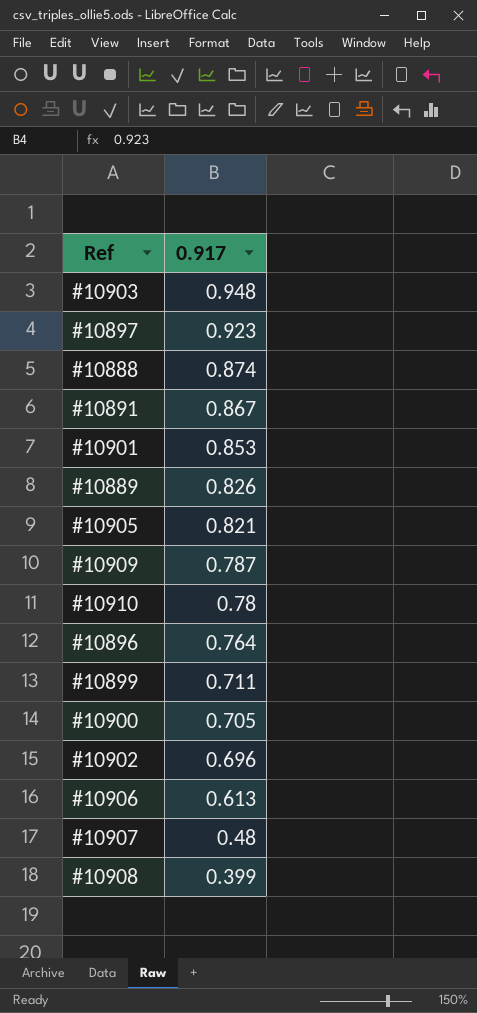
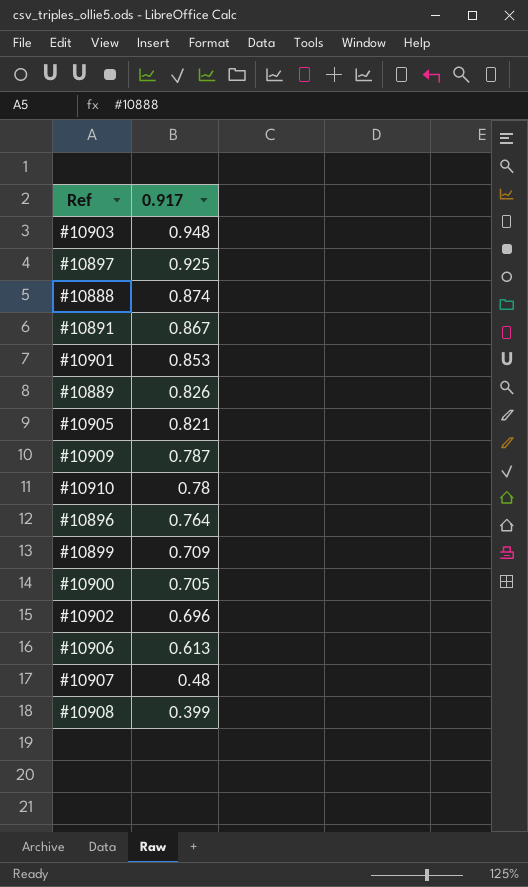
#10897 | 0.917: 0.923 -> 0.925
#10899 | 0.917: 0.711 -> 0.709

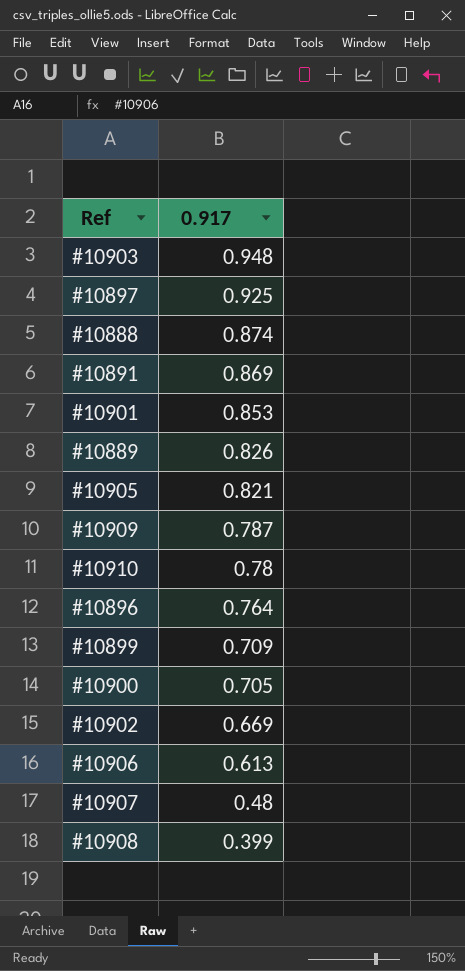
#10891 | 0.917: 0.867 -> 0.869
#10902 | 0.917: 0.696 -> 0.669

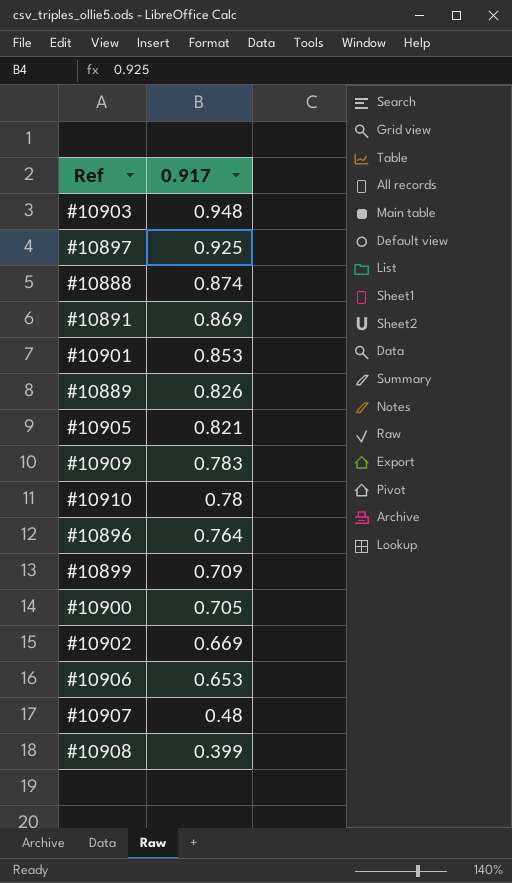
#10909 | 0.917: 0.787 -> 0.783
#10906 | 0.917: 0.613 -> 0.653

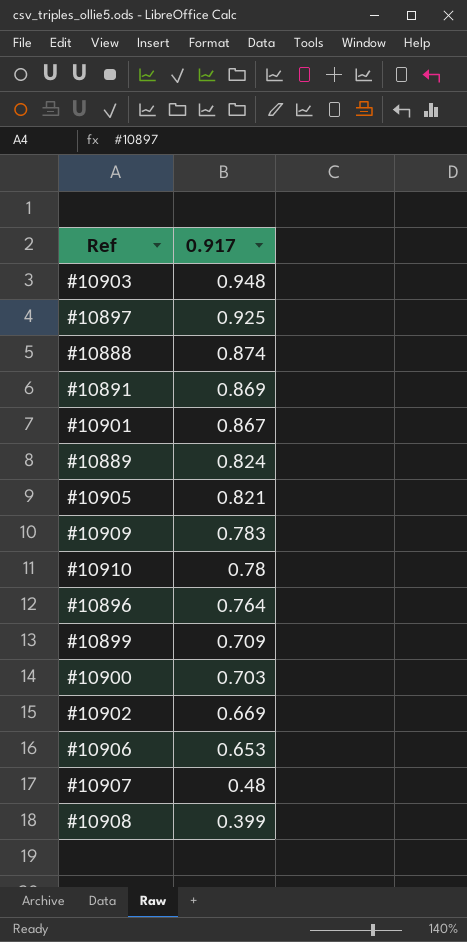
#10901 | 0.917: 0.853 -> 0.867
#10889 | 0.917: 0.826 -> 0.824
#10900 | 0.917: 0.705 -> 0.703

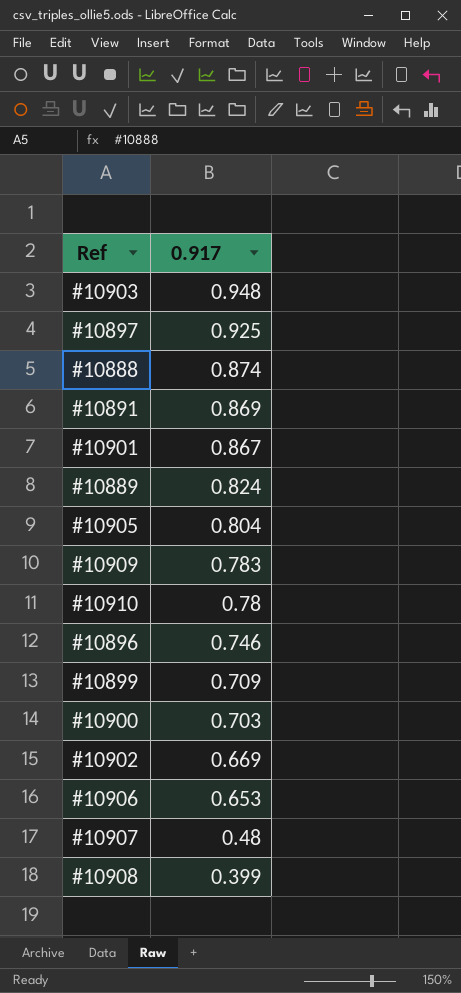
#10905 | 0.917: 0.821 -> 0.804
#10896 | 0.917: 0.764 -> 0.746

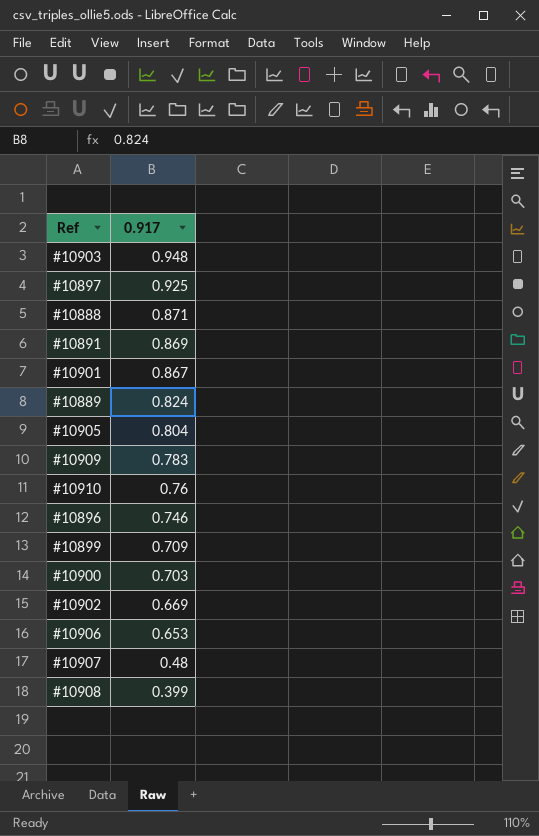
#10888 | 0.917: 0.874 -> 0.871
#10910 | 0.917: 0.78 -> 0.76

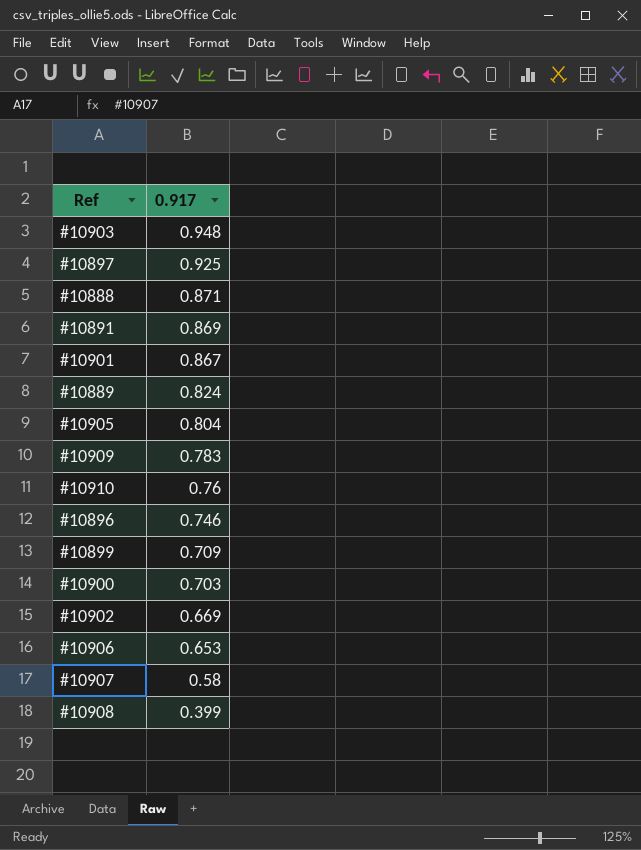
#10907 | 0.917: 0.48 -> 0.58

